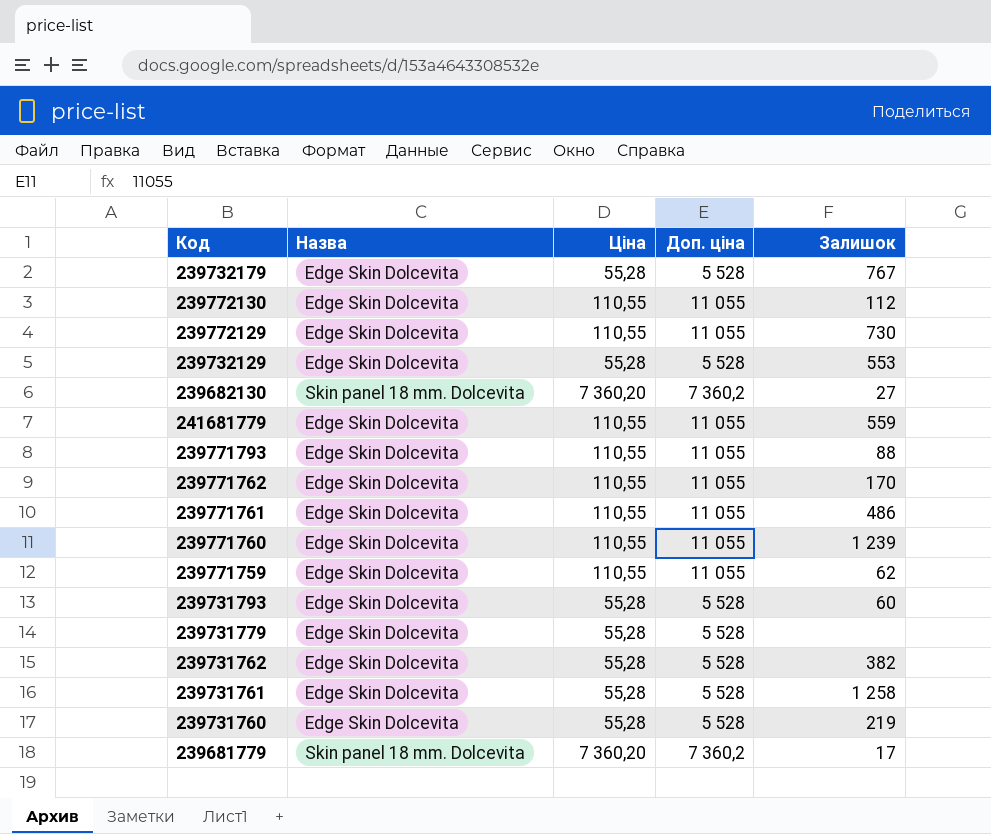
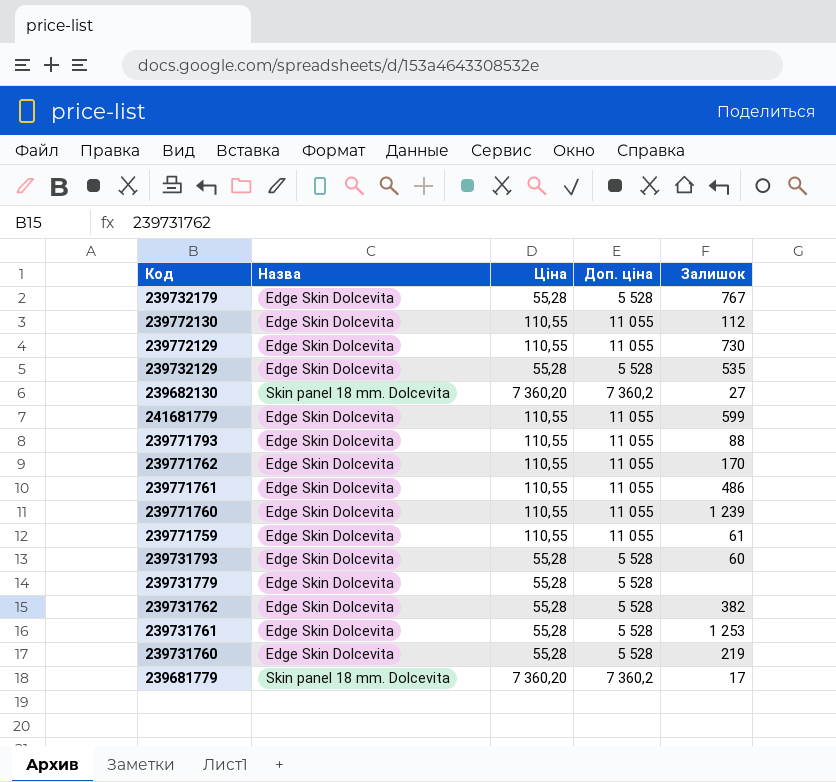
239732129 | Залишок: 553 -> 535
241681779 | Залишок: 559 -> 599
239771759 | Залишок: 62 -> 61
239731761 | Залишок: 1 258 -> 1 253

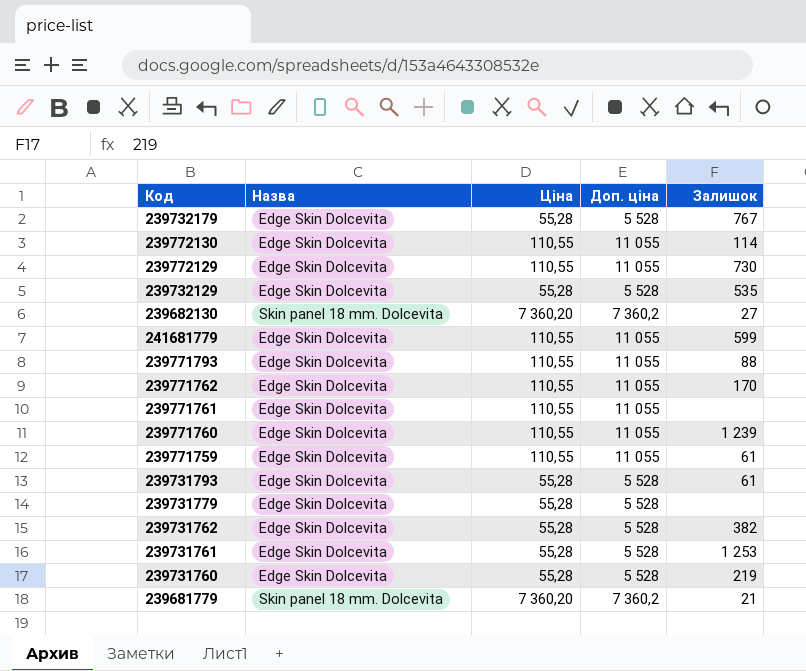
239772130 | Залишок: 112 -> 114
239771761 | Залишок: 486 -> none
239731793 | Залишок: 60 -> 61
239681779 | Залишок: 17 -> 21

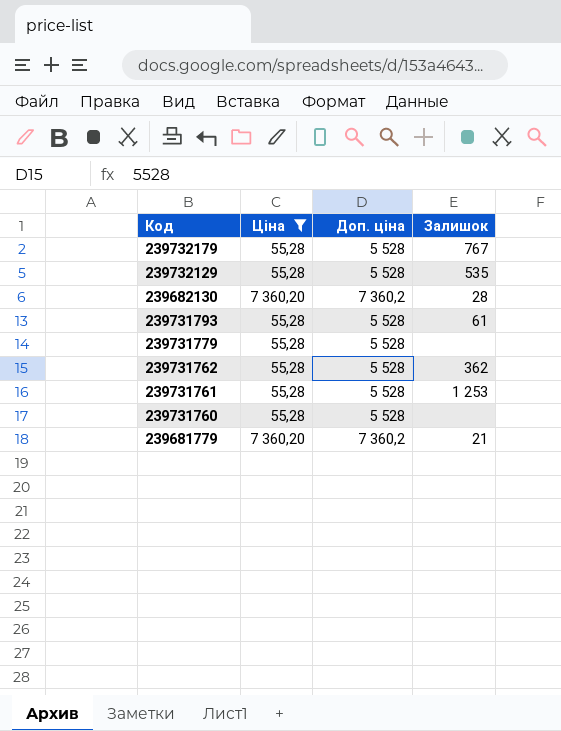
filter: none -> Ціна != 110,55
column Назва | position: 2 -> none
239682130 | Залишок: 27 -> 28
239731762 | Залишок: 382 -> 362
239731760 | Залишок: 219 -> none

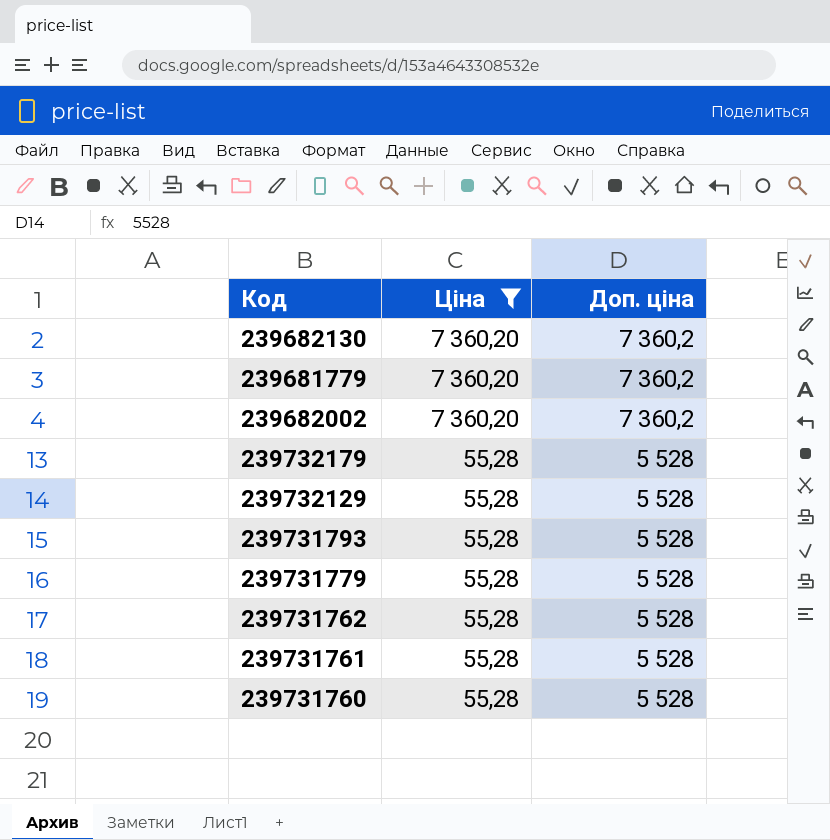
row order: none -> Ціна descending
column Залишок | position: 4 -> none
row 239682002: none -> 7 360,20 | 7 360,2

